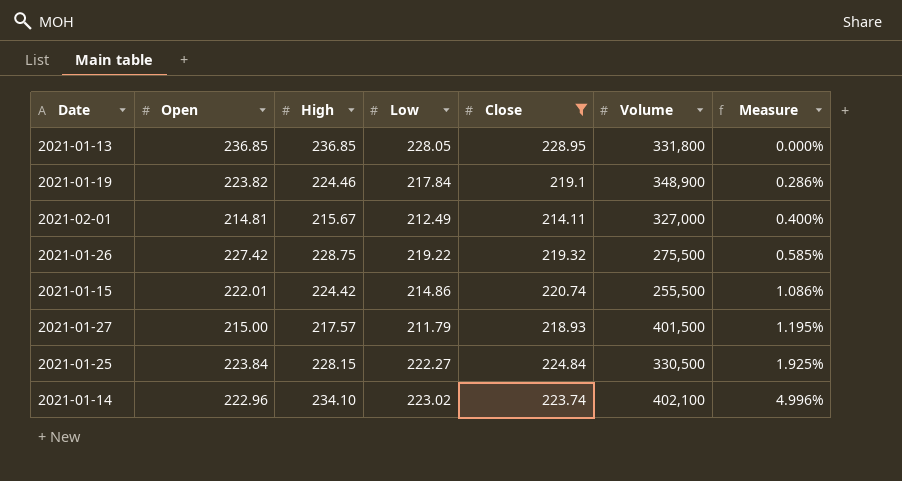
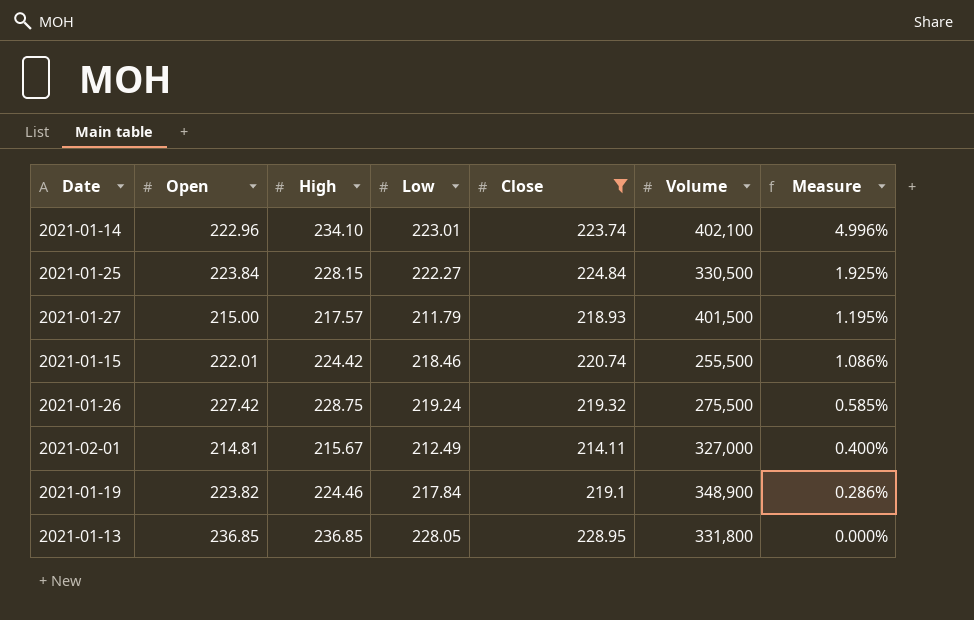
row order: Measure ascending -> Measure descending
2021-01-14 | Low: 223.02 -> 223.01
2021-01-15 | Low: 214.86 -> 218.46
2021-01-26 | Low: 219.22 -> 219.24

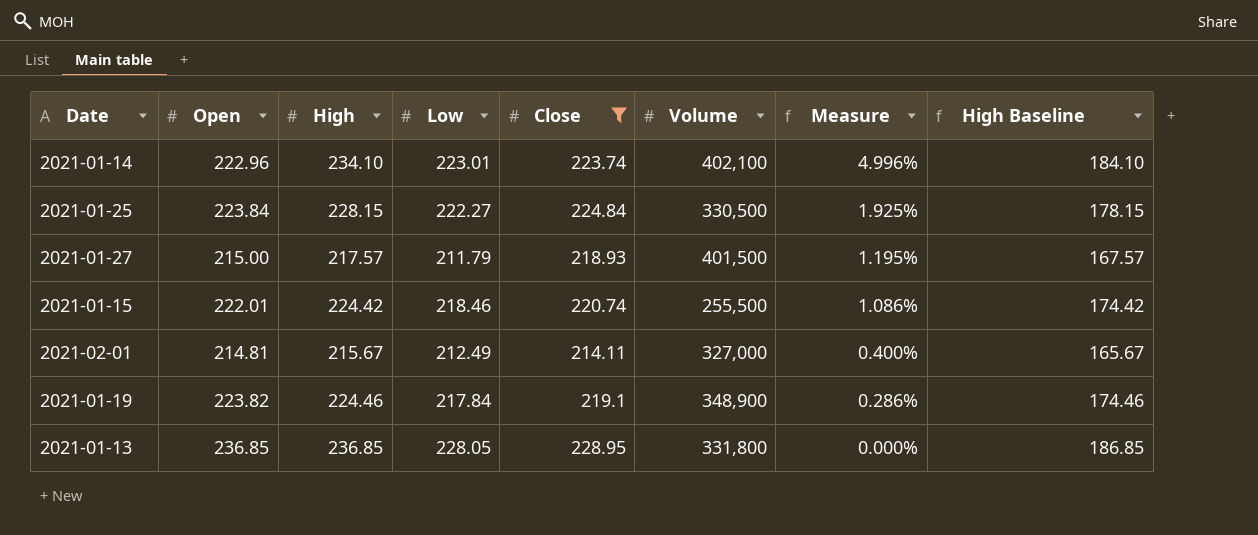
column High Baseline | formula: none -> [High] - 50
row 2021-01-26: 227.42 | 228.75 | 219.24 | 219.32 | 275,500 | 0.585% -> none

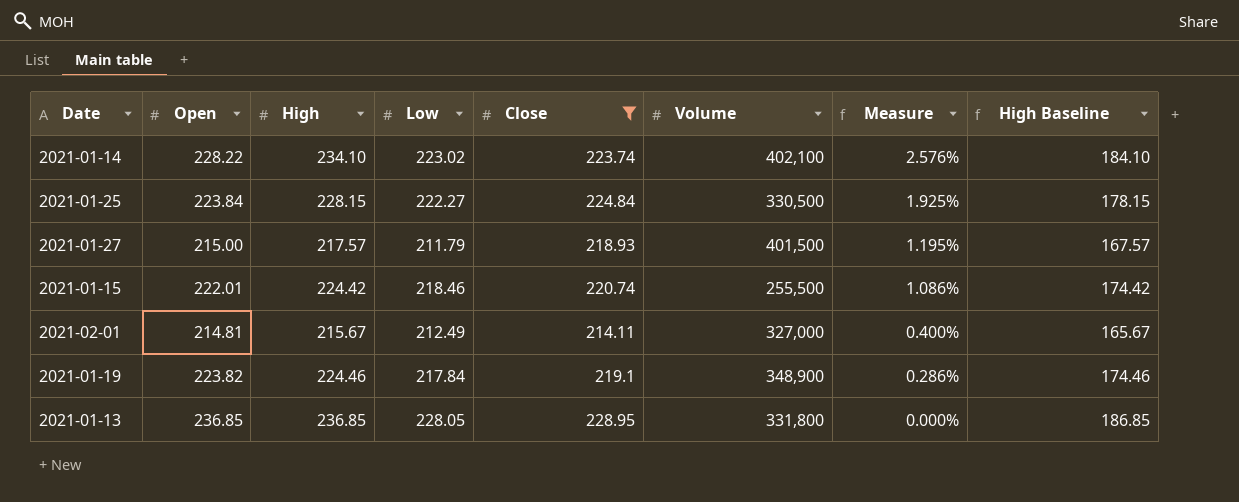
2021-01-14 | Open: 222.96 -> 228.22
2021-01-14 | Low: 223.01 -> 223.02
2021-01-14 | Measure: 4.996% -> 2.576%

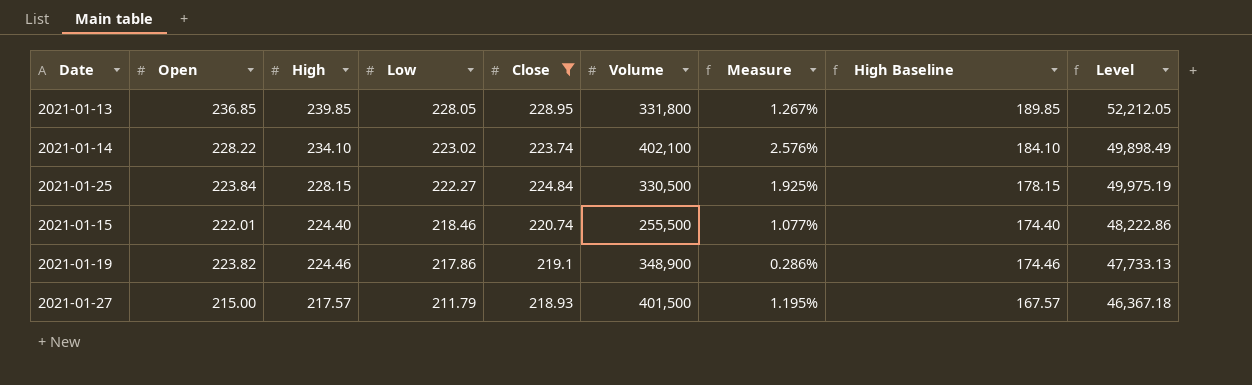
row order: Measure descending -> Low descending
column Level | formula: none -> [Low] * [Close]
row 2021-02-01: 214.81 | 215.67 | 212.49 | 214.11 | 327,000 | 0.400% | 165.67 -> none
2021-01-13 | High: 236.85 -> 239.85
2021-01-13 | Measure: 0.000% -> 1.267%
2021-01-13 | High Baseline: 186.85 -> 189.85
2021-01-15 | High: 224.42 -> 224.40
2021-01-15 | Measure: 1.086% -> 1.077%
2021-01-15 | High Baseline: 174.42 -> 174.40
2021-01-19 | Low: 217.84 -> 217.86

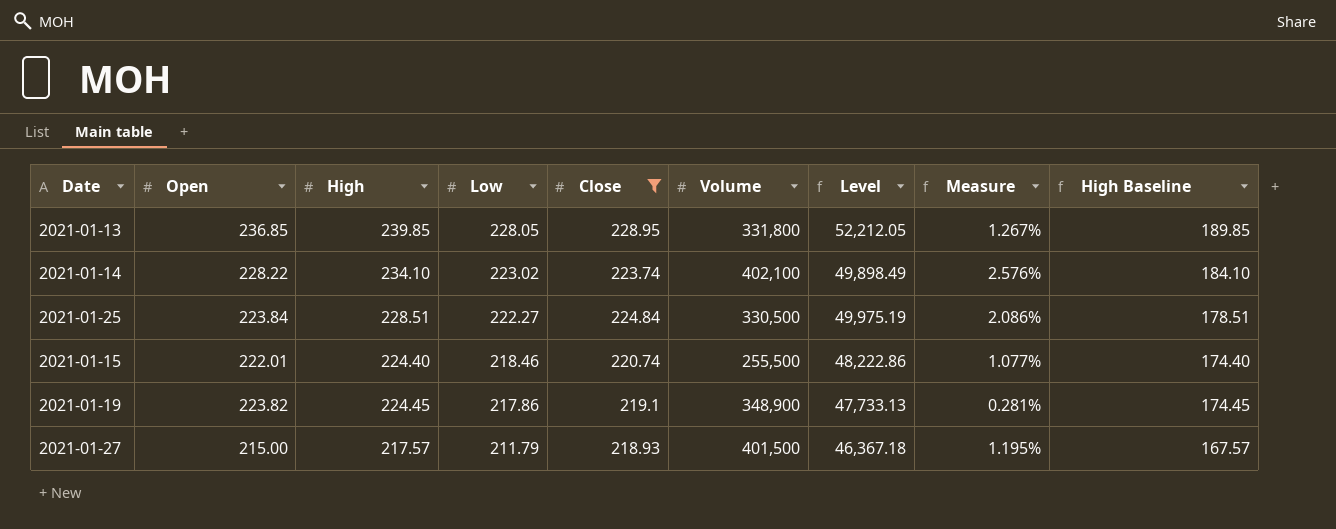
column Level | position: 9 -> 7
2021-01-25 | High: 228.15 -> 228.51
2021-01-25 | Measure: 1.925% -> 2.086%
2021-01-25 | High Baseline: 178.15 -> 178.51
2021-01-19 | High: 224.46 -> 224.45
2021-01-19 | Measure: 0.286% -> 0.281%
2021-01-19 | High Baseline: 174.46 -> 174.45

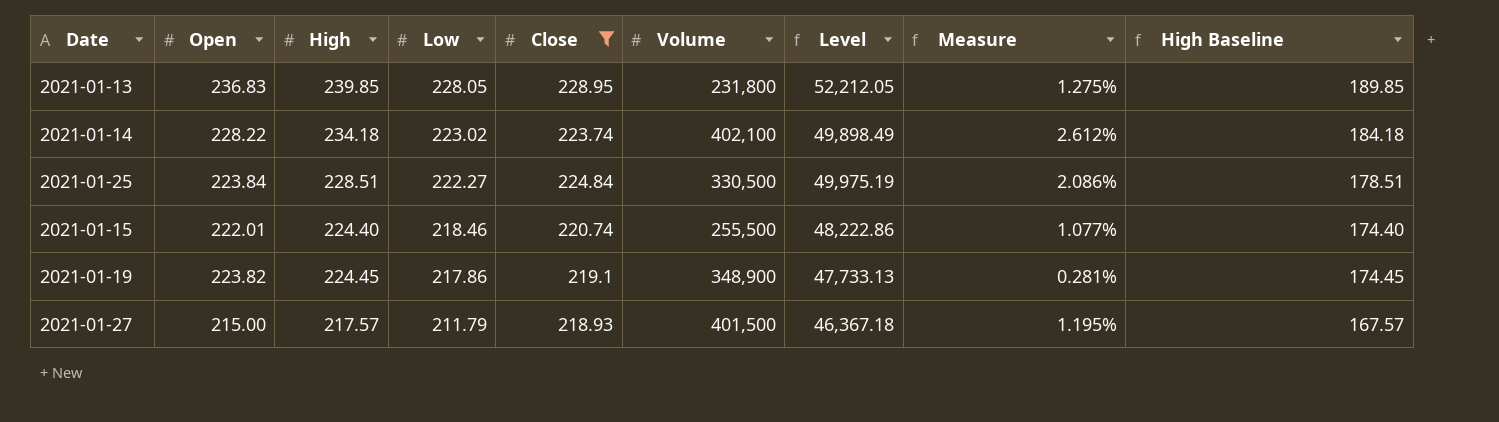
2021-01-13 | Open: 236.85 -> 236.83
2021-01-13 | Volume: 331,800 -> 231,800
2021-01-13 | Measure: 1.267% -> 1.275%
2021-01-14 | High: 234.10 -> 234.18
2021-01-14 | Measure: 2.576% -> 2.612%
2021-01-14 | High Baseline: 184.10 -> 184.18

